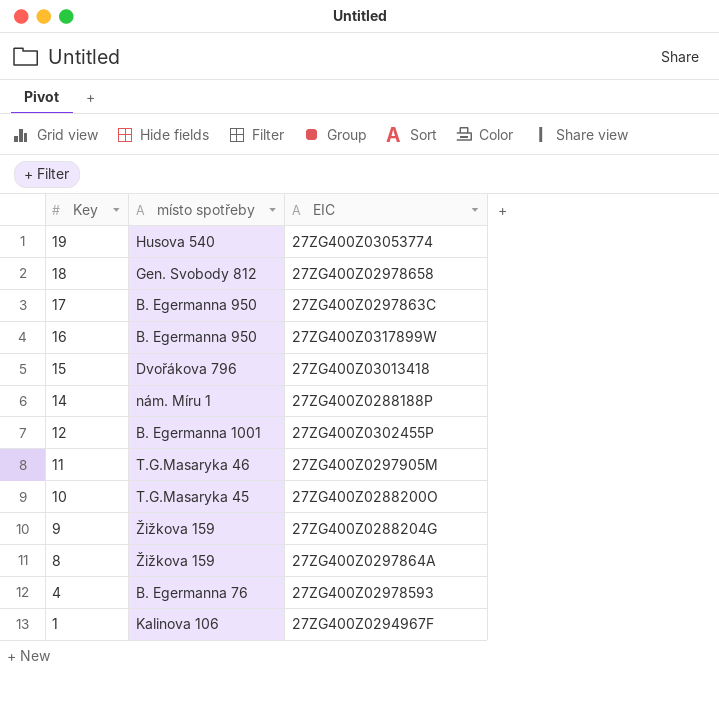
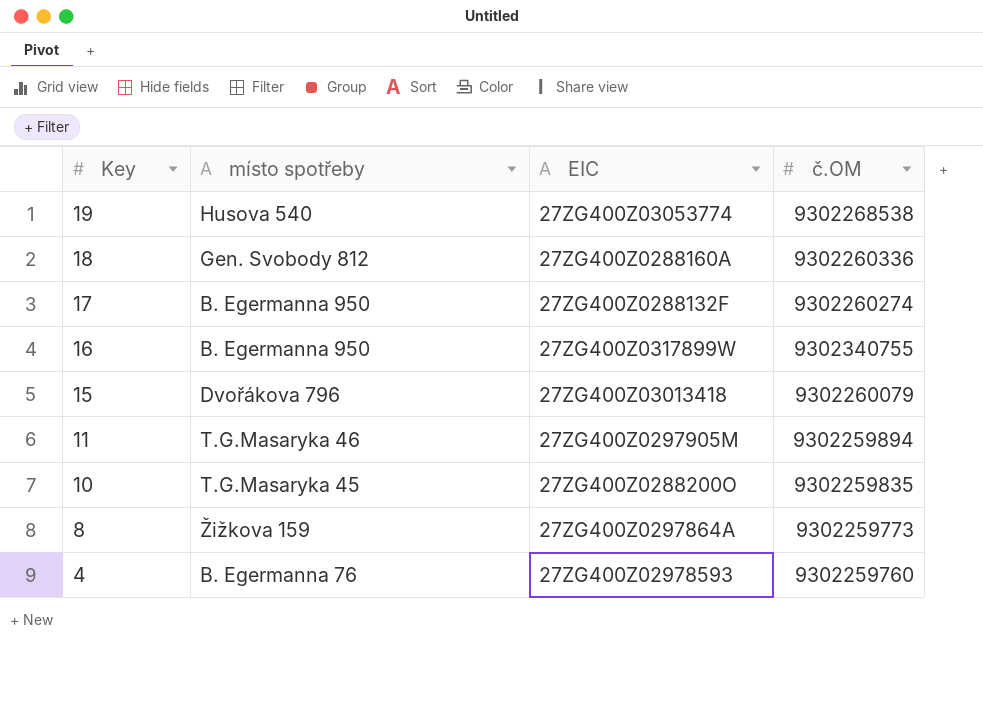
column č.OM | position: none -> 4
row 14: nám. Míru 1 | 27ZG400Z0288188P -> none
row 12: B. Egermanna 1001 | 27ZG400Z0302455P -> none
row 9: Žižkova 159 | 27ZG400Z0288204G -> none
row 1: Kalinova 106 | 27ZG400Z0294967F -> none
18 | EIC: 27ZG400Z02978658 -> 27ZG400Z0288160A
17 | EIC: 27ZG400Z0297863C -> 27ZG400Z0288132F

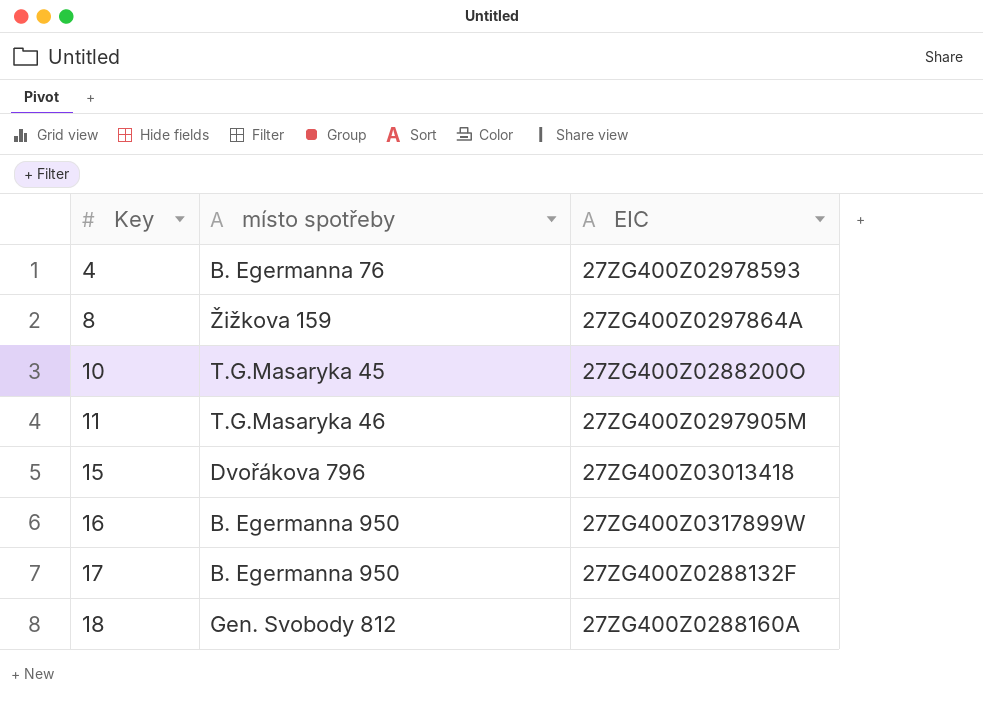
row order: Key descending -> Key ascending
column č.OM | position: 4 -> none
row 19: Husova 540 | 27ZG400Z03053774 | 9302268538 -> none

